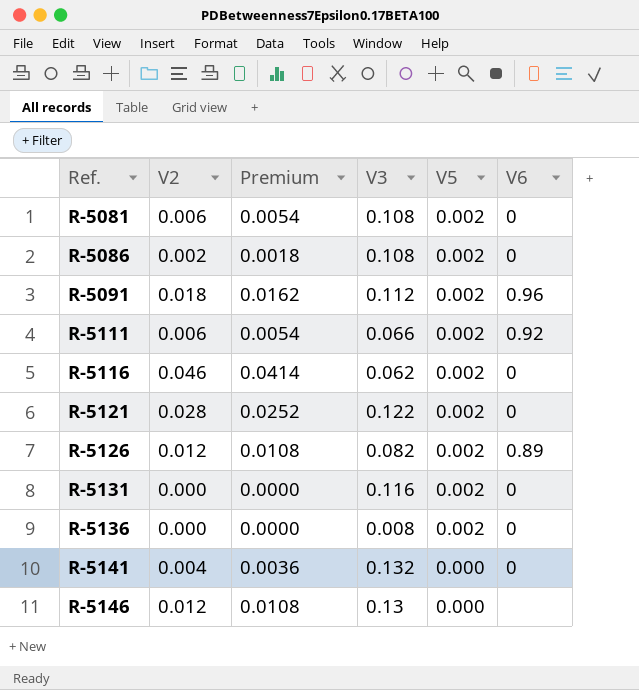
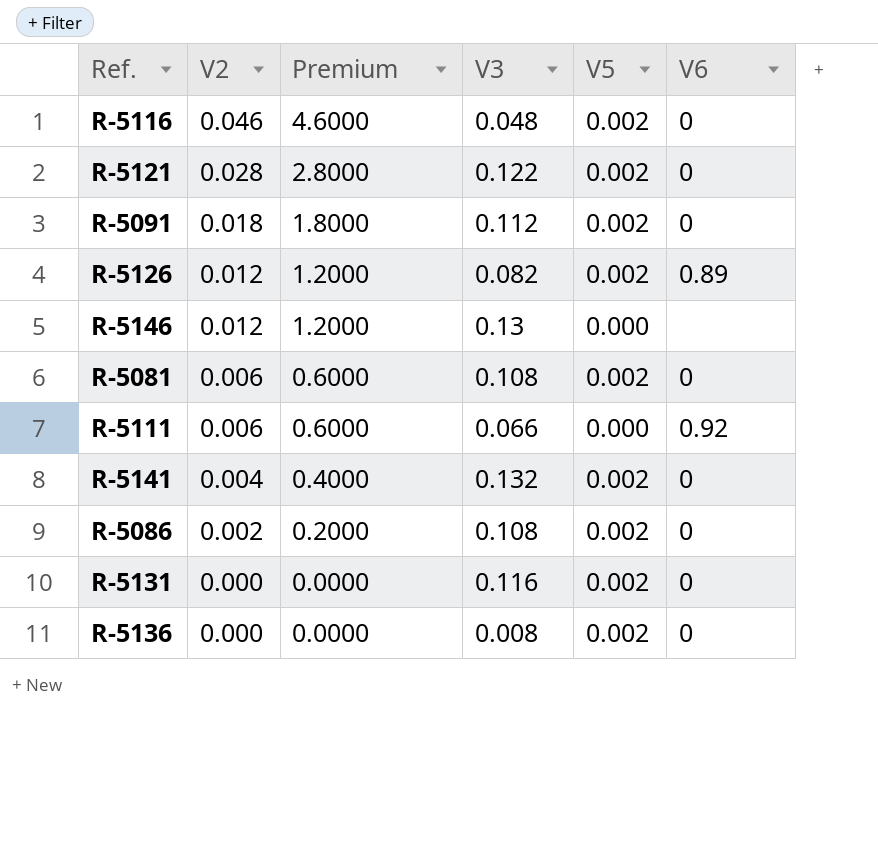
row order: Ref. ascending -> V2 descending
column Premium | formula: [V2] * 0.9 -> [V2] * 100
R-5116 | V3: 0.062 -> 0.048
R-5091 | V6: 0.96 -> 0
R-5111 | V5: 0.002 -> 0.000
R-5141 | V5: 0.000 -> 0.002

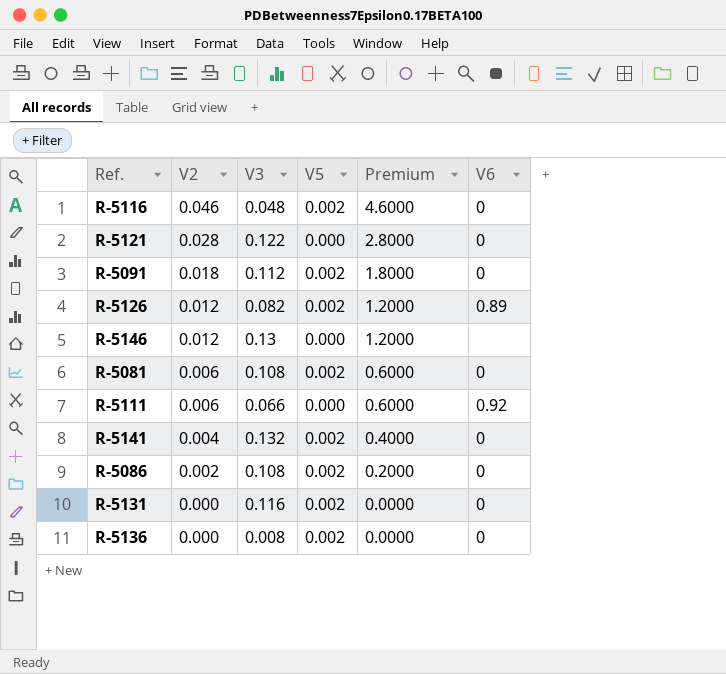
column Premium | position: 3 -> 5
R-5121 | V5: 0.002 -> 0.000

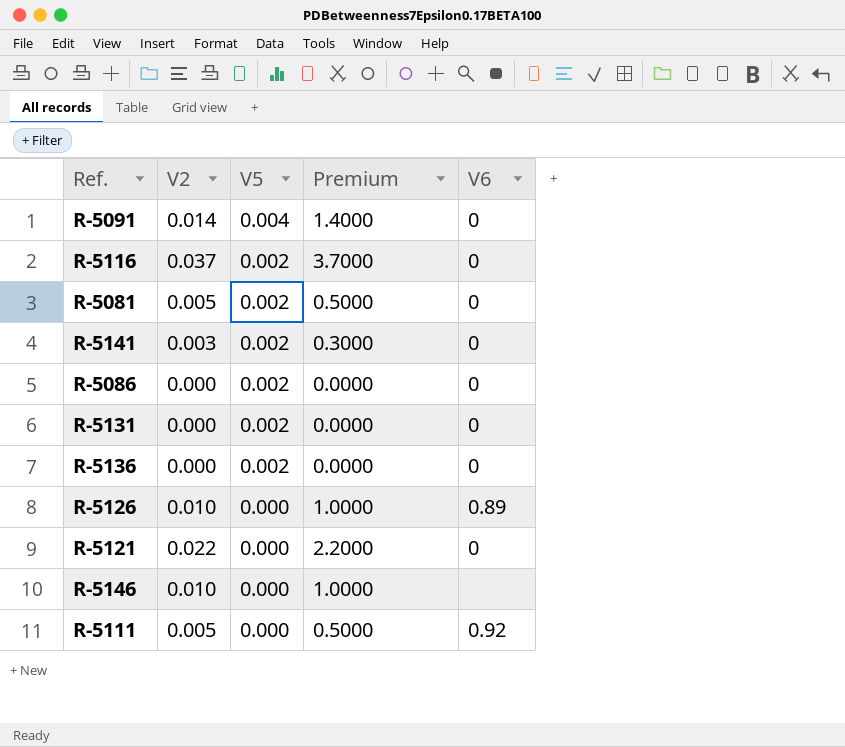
row order: V2 descending -> V5 descending
column V3 | position: 3 -> none
R-5091 | V2: 0.018 -> 0.014
R-5091 | V5: 0.002 -> 0.004
R-5091 | Premium: 1.8000 -> 1.4000
R-5116 | V2: 0.046 -> 0.037
R-5116 | Premium: 4.6000 -> 3.7000
R-5081 | V2: 0.006 -> 0.005
R-5081 | Premium: 0.6000 -> 0.5000
R-5141 | V2: 0.004 -> 0.003
R-5141 | Premium: 0.4000 -> 0.3000
R-5086 | V2: 0.002 -> 0.000
R-5086 | Premium: 0.2000 -> 0.0000
R-5126 | V2: 0.012 -> 0.010
R-5126 | V5: 0.002 -> 0.000
R-5126 | Premium: 1.2000 -> 1.0000
R-5121 | V2: 0.028 -> 0.022
R-5121 | Premium: 2.8000 -> 2.2000
R-5146 | V2: 0.012 -> 0.010
R-5146 | Premium: 1.2000 -> 1.0000
R-5111 | V2: 0.006 -> 0.005
R-5111 | Premium: 0.6000 -> 0.5000

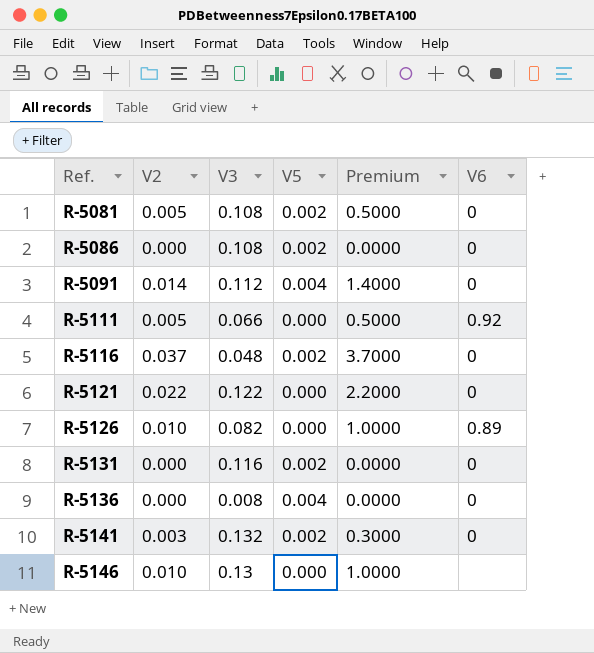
row order: V5 descending -> Ref. ascending
column V3 | position: none -> 3
R-5136 | V5: 0.002 -> 0.004

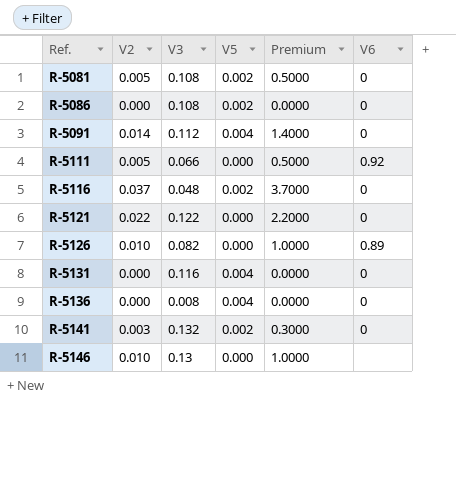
R-5131 | V5: 0.002 -> 0.004

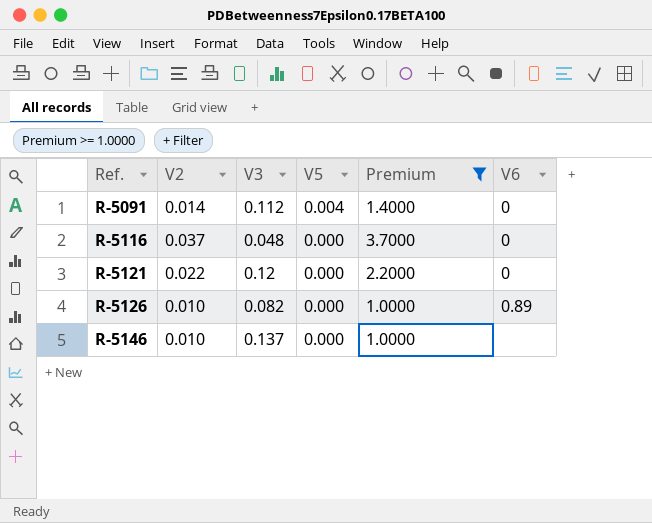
filter: none -> Premium >= 1.0000
R-5116 | V5: 0.002 -> 0.000
R-5121 | V3: 0.122 -> 0.12
R-5146 | V3: 0.13 -> 0.137

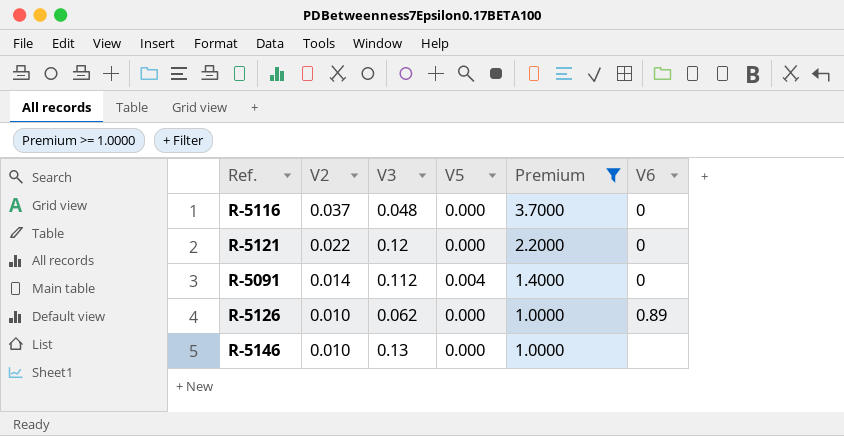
row order: Ref. ascending -> V2 descending
R-5126 | V3: 0.082 -> 0.062
R-5146 | V3: 0.137 -> 0.13

